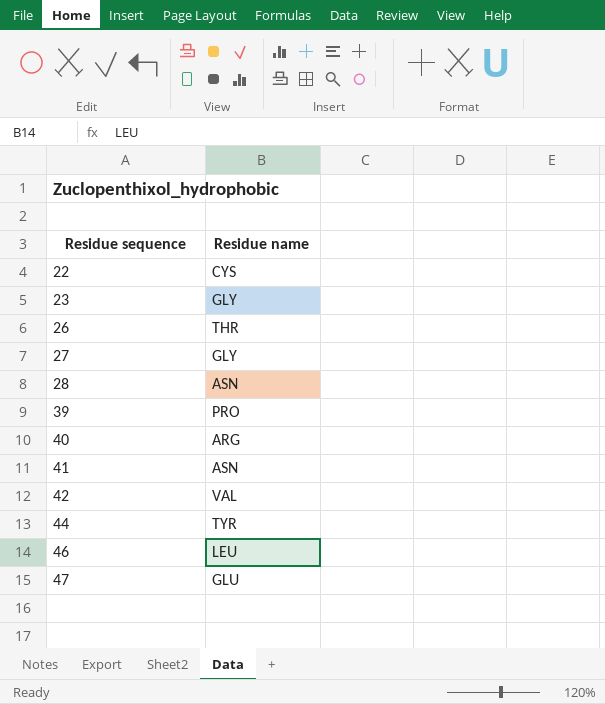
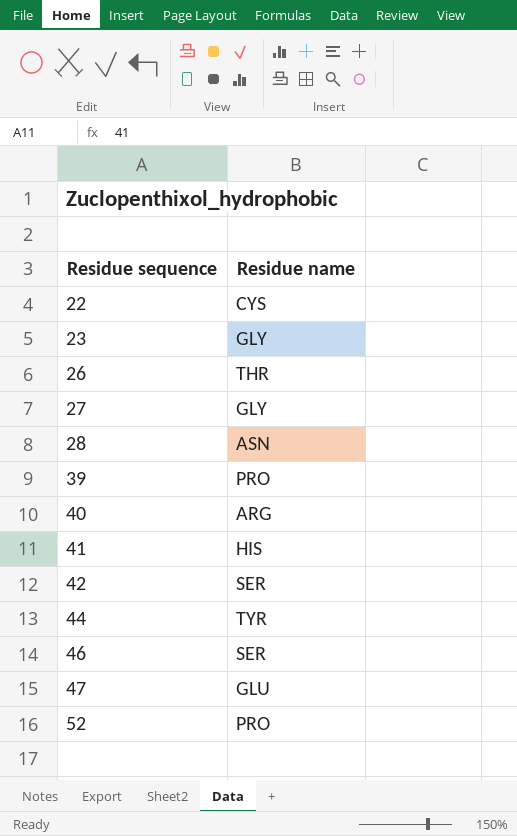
41 | Residue name: ASN -> HIS
42 | Residue name: VAL -> SER
46 | Residue name: LEU -> SER
row 52: none -> PRO

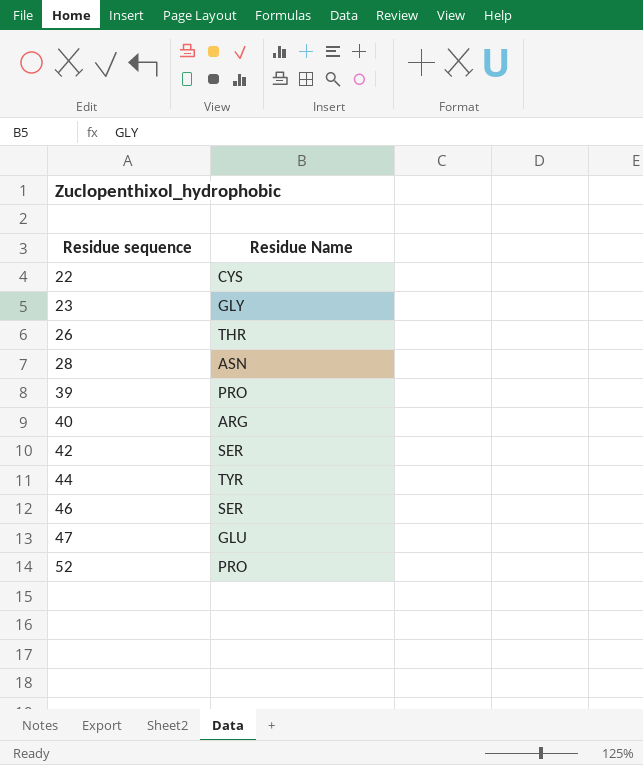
column name: Residue name -> Residue Name
row 27: GLY -> none
row 41: HIS -> none

